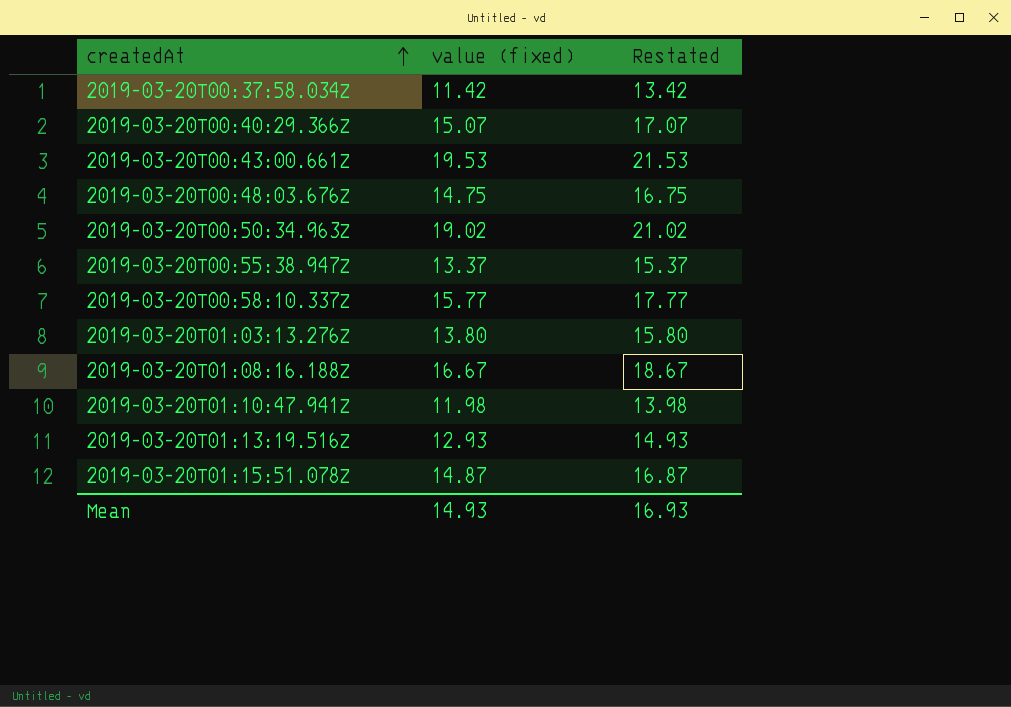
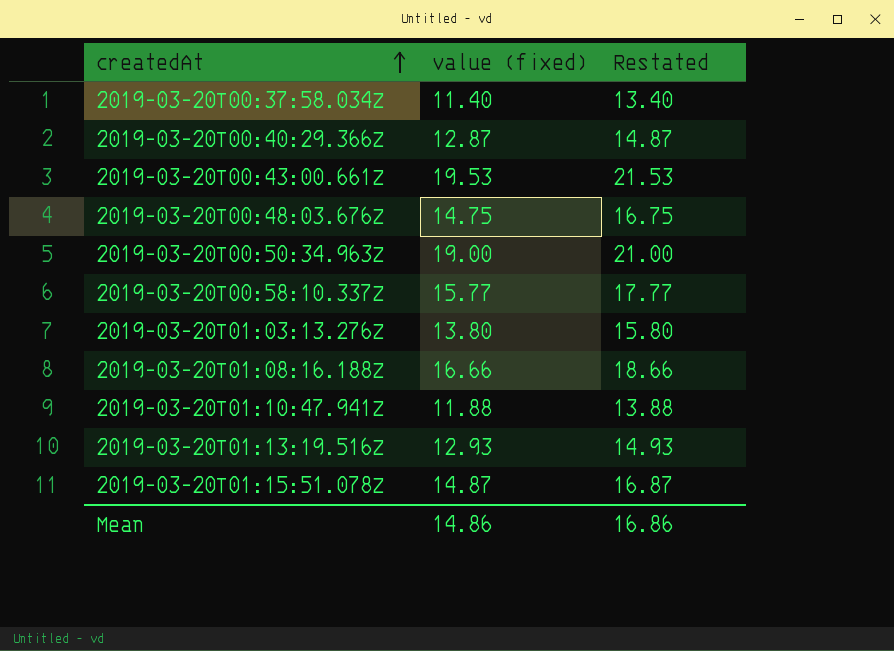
row 2019-03-20T00:55:38.947Z: 13.37 | 15.37 -> none
2019-03-20T00:37:58.034Z | value (fixed): 11.42 -> 11.40
2019-03-20T00:37:58.034Z | Restated: 13.42 -> 13.40
2019-03-20T00:40:29.366Z | value (fixed): 15.07 -> 12.87
2019-03-20T00:40:29.366Z | Restated: 17.07 -> 14.87
2019-03-20T00:50:34.963Z | value (fixed): 19.02 -> 19.00
2019-03-20T00:50:34.963Z | Restated: 21.02 -> 21.00
2019-03-20T01:08:16.188Z | value (fixed): 16.67 -> 16.66
2019-03-20T01:08:16.188Z | Restated: 18.67 -> 18.66
2019-03-20T01:10:47.941Z | value (fixed): 11.98 -> 11.88
2019-03-20T01:10:47.941Z | Restated: 13.98 -> 13.88
Mean | value (fixed): 14.93 -> 14.86
Mean | Restated: 16.93 -> 16.86

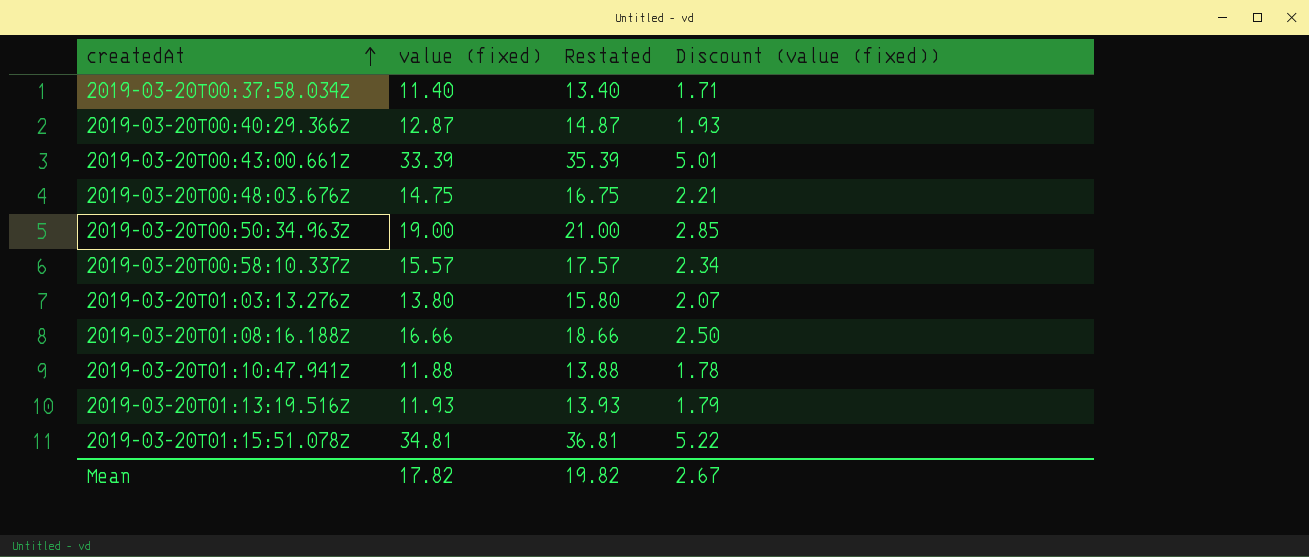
column Discount (value (fixed)) | formula: none -> [value (fixed)] * 0.15
2019-03-20T00:43:00.661Z | value (fixed): 19.53 -> 33.39
2019-03-20T00:43:00.661Z | Restated: 21.53 -> 35.39
2019-03-20T00:58:10.337Z | value (fixed): 15.77 -> 15.57
2019-03-20T00:58:10.337Z | Restated: 17.77 -> 17.57
2019-03-20T01:13:19.516Z | value (fixed): 12.93 -> 11.93
2019-03-20T01:13:19.516Z | Restated: 14.93 -> 13.93
2019-03-20T01:15:51.078Z | value (fixed): 14.87 -> 34.81
2019-03-20T01:15:51.078Z | Restated: 16.87 -> 36.81
Mean | value (fixed): 14.86 -> 17.82
Mean | Restated: 16.86 -> 19.82

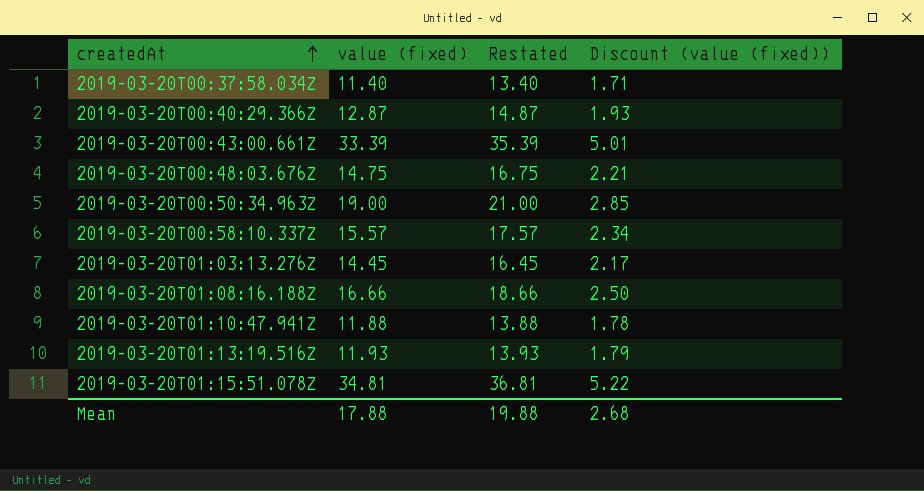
2019-03-20T01:03:13.276Z | value (fixed): 13.80 -> 14.45
2019-03-20T01:03:13.276Z | Restated: 15.80 -> 16.45
2019-03-20T01:03:13.276Z | Discount (value (fixed)): 2.07 -> 2.17
Mean | value (fixed): 17.82 -> 17.88
Mean | Restated: 19.82 -> 19.88
Mean | Discount (value (fixed)): 2.67 -> 2.68

